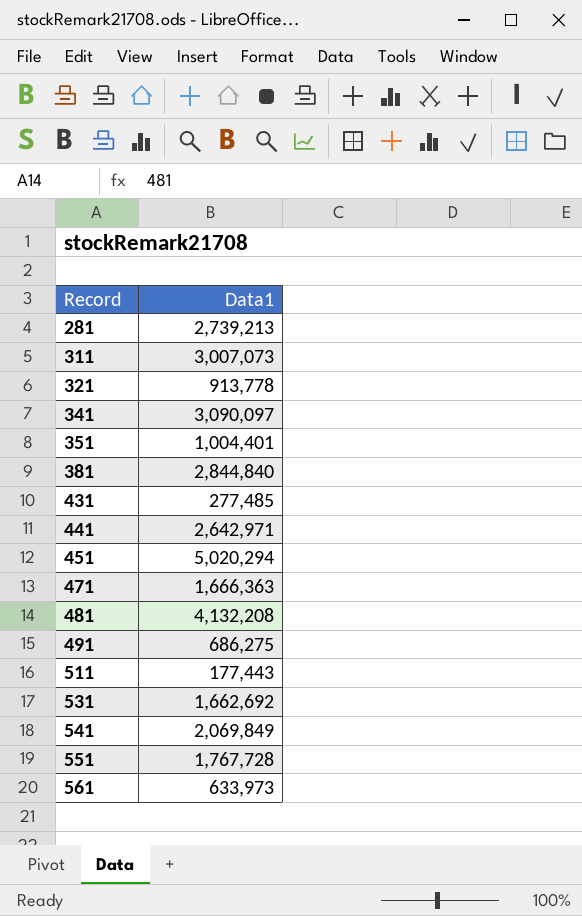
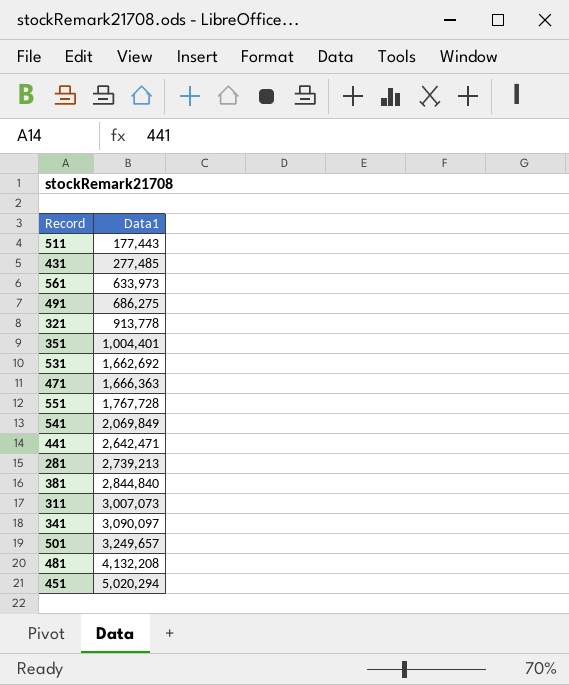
row order: Record ascending -> Data1 ascending
441 | Data1: 2,642,971 -> 2,642,471
row 501: none -> 3,249,657

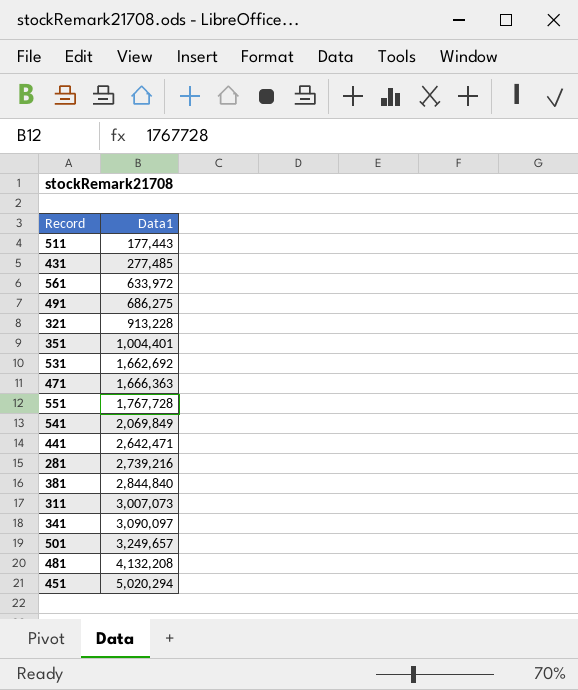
561 | Data1: 633,973 -> 633,972
321 | Data1: 913,778 -> 913,228
281 | Data1: 2,739,213 -> 2,739,216

